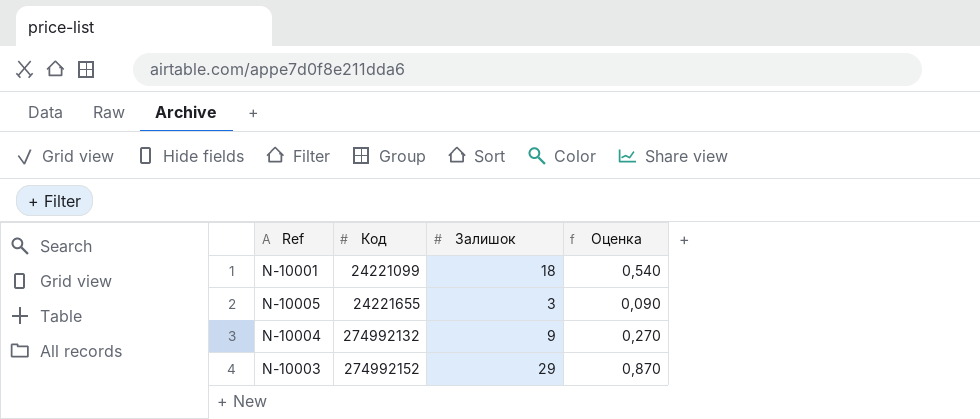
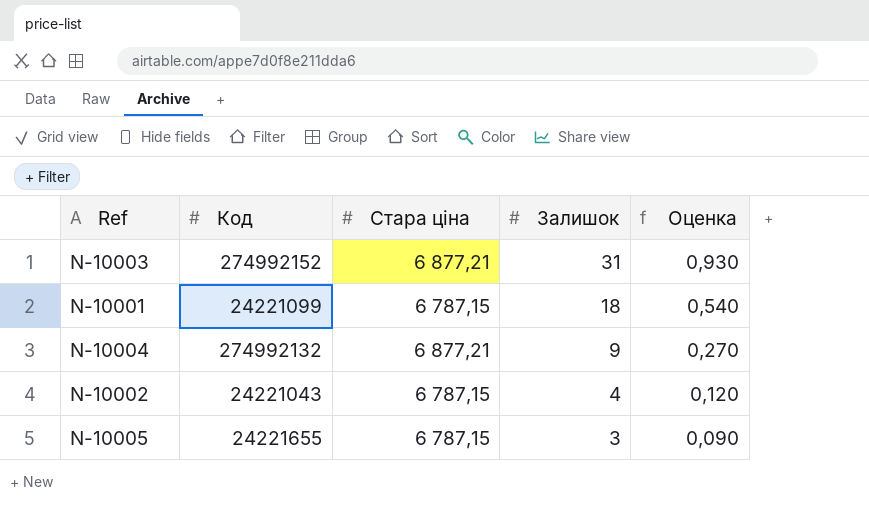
row order: Код ascending -> Залишок descending
column Стара ціна | position: none -> 3
N-10003 | Залишок: 29 -> 31
N-10003 | Оценка: 0,870 -> 0,930
row N-10002: none -> 24221043 | 6 787,15 | 4 | 0,120

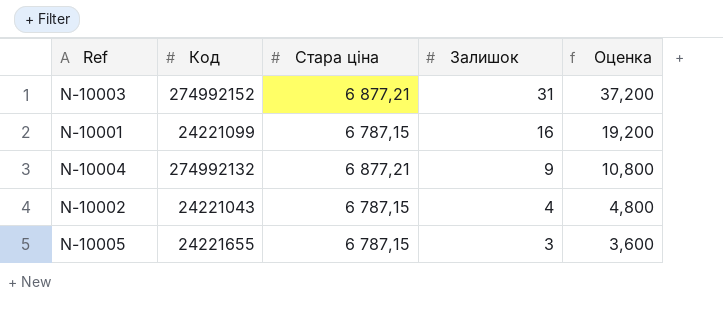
column Оценка | formula: [Залишок] * 0,03 -> [Залишок] * 1,2
N-10001 | Залишок: 18 -> 16

